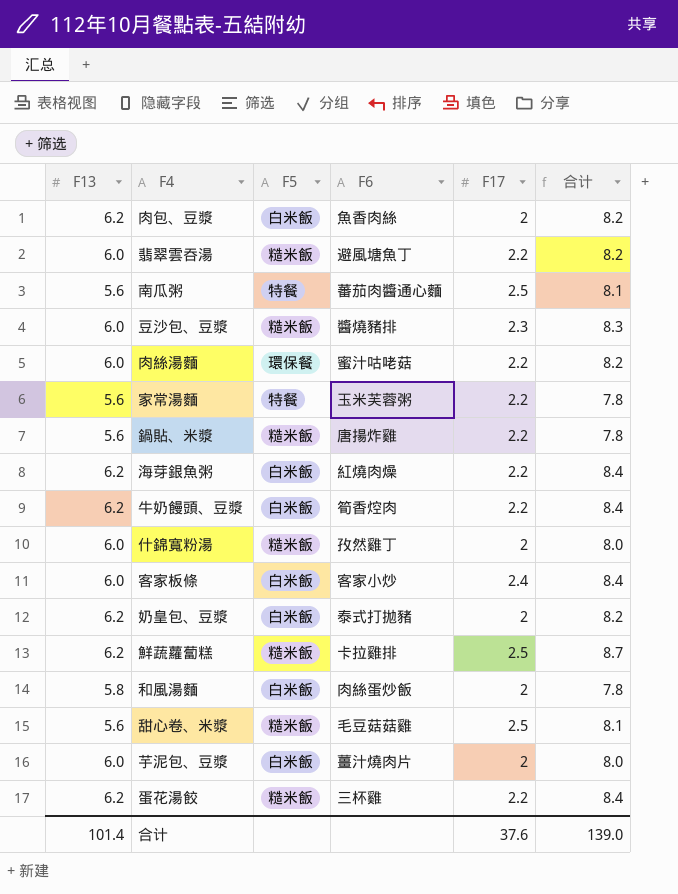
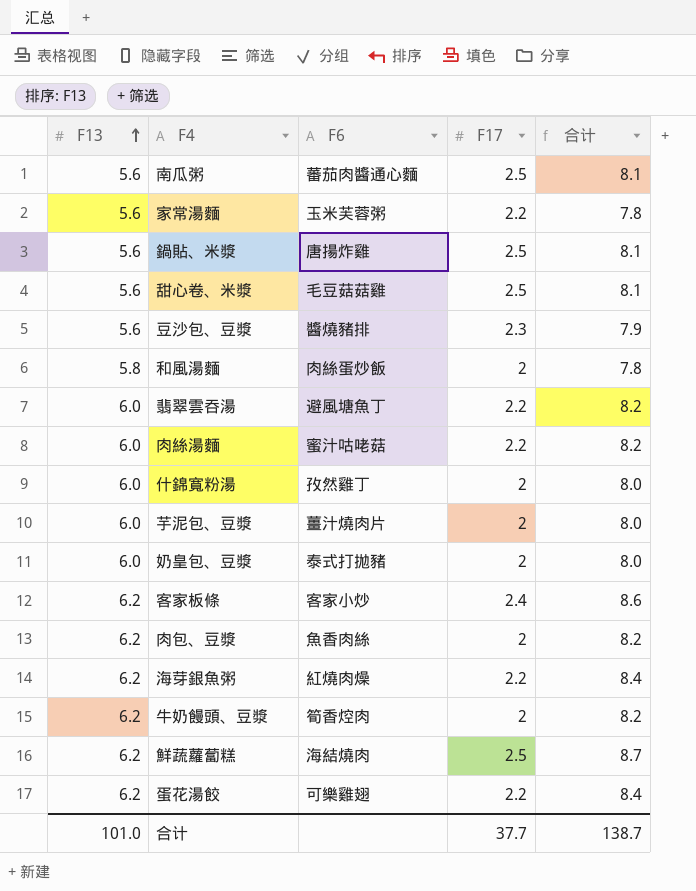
row order: none -> F13 ascending
column F5 | position: 3 -> none
鍋貼、米漿 | F17: 2.2 -> 2.5
鍋貼、米漿 | 合计: 7.8 -> 8.1
豆沙包、豆漿 | F13: 6.0 -> 5.6
豆沙包、豆漿 | 合计: 8.3 -> 7.9
奶皇包、豆漿 | F13: 6.2 -> 6.0
奶皇包、豆漿 | 合计: 8.2 -> 8.0
客家板條 | F13: 6.0 -> 6.2
客家板條 | 合计: 8.4 -> 8.6
牛奶饅頭、豆漿 | F17: 2.2 -> 2
牛奶饅頭、豆漿 | 合计: 8.4 -> 8.2
鮮蔬蘿蔔糕 | F6: 卡拉雞排 -> 海結燒肉
蛋花湯餃 | F6: 三杯雞 -> 可樂雞翅
合计 | F13: 101.4 -> 101.0
合计 | F17: 37.6 -> 37.7
合计 | 合计: 139.0 -> 138.7

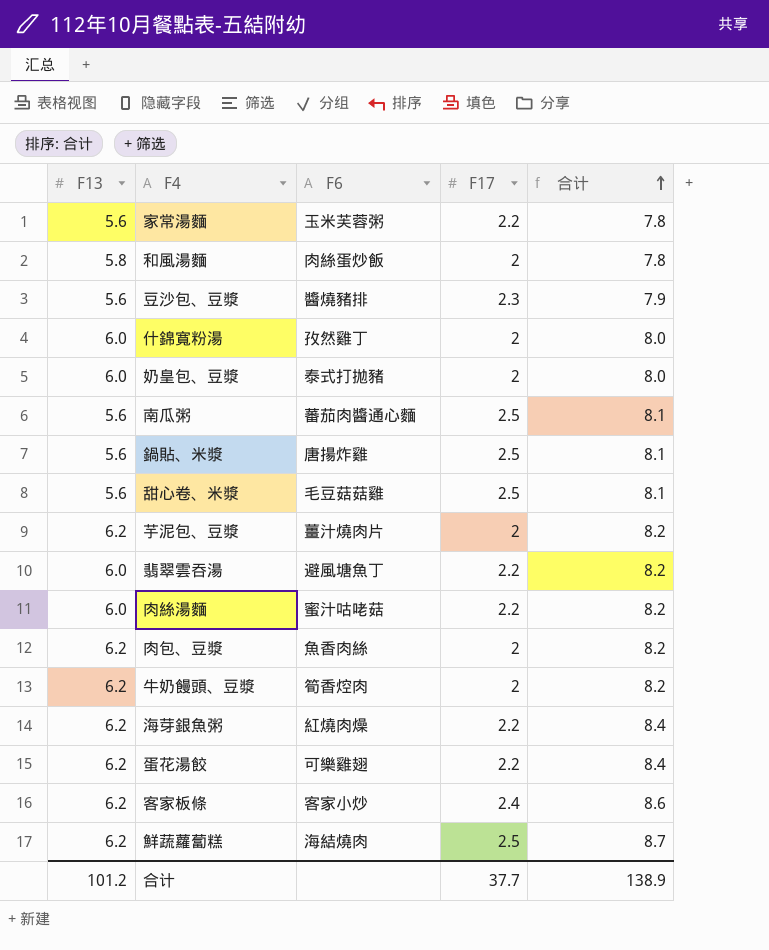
row order: F13 ascending -> 合计 ascending
芋泥包、豆漿 | F13: 6.0 -> 6.2
芋泥包、豆漿 | 合计: 8.0 -> 8.2
合计 | F13: 101.0 -> 101.2
合计 | 合计: 138.7 -> 138.9

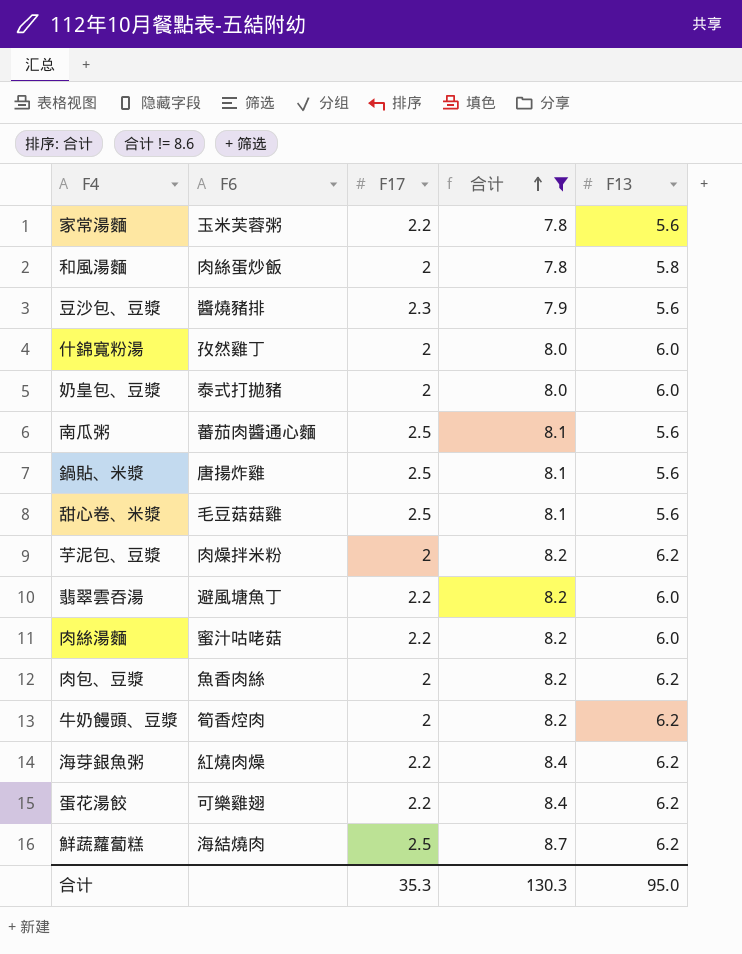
filter: none -> 合计 != 8.6
column F13 | position: 1 -> 5
芋泥包、豆漿 | F6: 薑汁燒肉片 -> 肉燥拌米粉
合计 | F17: 37.7 -> 35.3
合计 | 合计: 138.9 -> 130.3
合计 | F13: 101.2 -> 95.0

